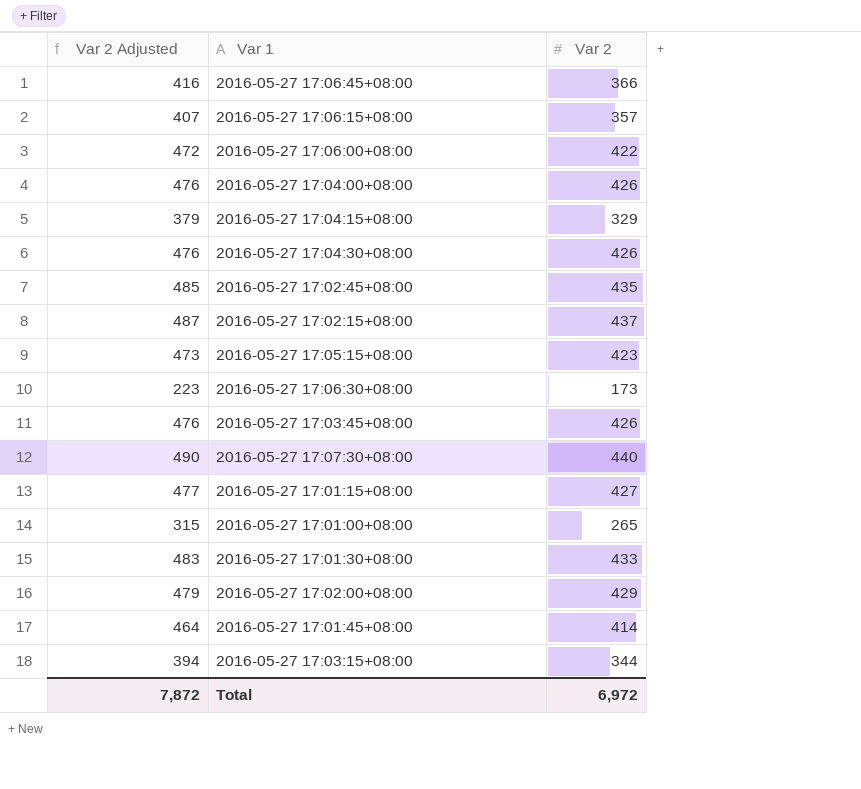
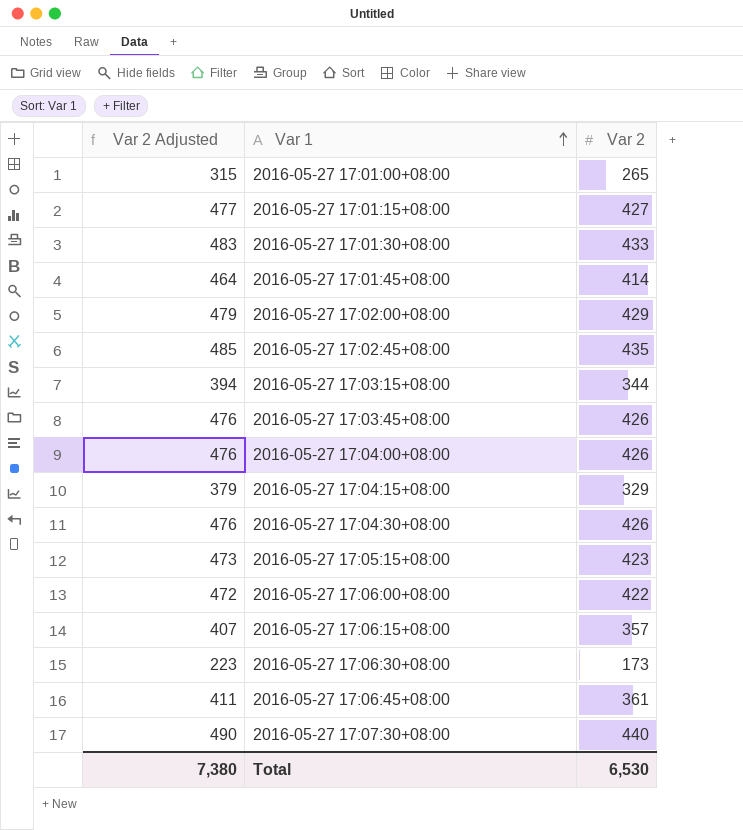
row order: none -> Var 1 ascending
row 2016-05-27 17:02:15+08:00: 487 | 437 -> none
2016-05-27 17:06:45+08:00 | Var 2 Adjusted: 416 -> 411
2016-05-27 17:06:45+08:00 | Var 2: 366 -> 361
Total | Var 2 Adjusted: 7,872 -> 7,380
Total | Var 2: 6,972 -> 6,530

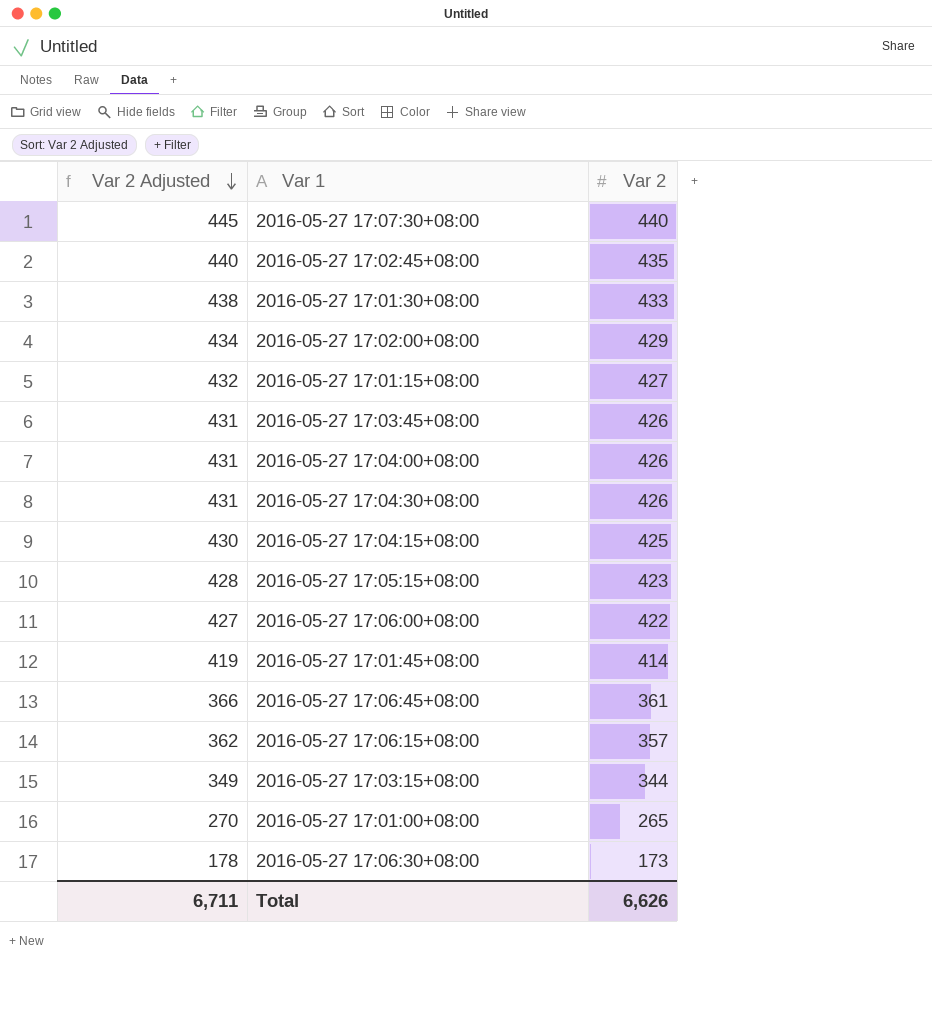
row order: Var 1 ascending -> Var 2 Adjusted descending
column Var 2 Adjusted | formula: [Var 2] + 50 -> [Var 2] + 5
2016-05-27 17:04:15+08:00 | Var 2: 329 -> 425
Total | Var 2 Adjusted: 7,380 -> 6,711
Total | Var 2: 6,530 -> 6,626

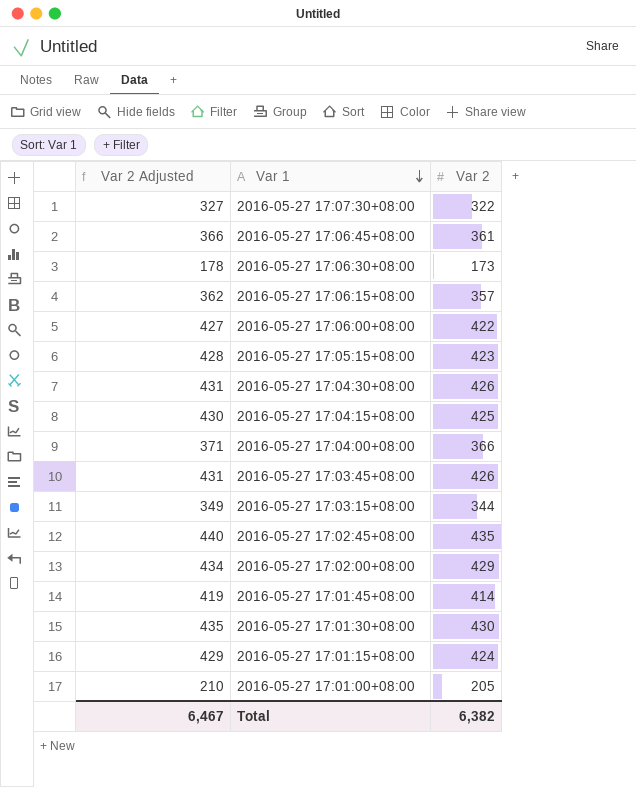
row order: Var 2 Adjusted descending -> Var 1 descending
2016-05-27 17:07:30+08:00 | Var 2 Adjusted: 445 -> 327
2016-05-27 17:07:30+08:00 | Var 2: 440 -> 322
2016-05-27 17:04:00+08:00 | Var 2 Adjusted: 431 -> 371
2016-05-27 17:04:00+08:00 | Var 2: 426 -> 366
2016-05-27 17:01:30+08:00 | Var 2 Adjusted: 438 -> 435
2016-05-27 17:01:30+08:00 | Var 2: 433 -> 430
2016-05-27 17:01:15+08:00 | Var 2 Adjusted: 432 -> 429
2016-05-27 17:01:15+08:00 | Var 2: 427 -> 424
2016-05-27 17:01:00+08:00 | Var 2 Adjusted: 270 -> 210
2016-05-27 17:01:00+08:00 | Var 2: 265 -> 205
Total | Var 2 Adjusted: 6,711 -> 6,467
Total | Var 2: 6,626 -> 6,382

